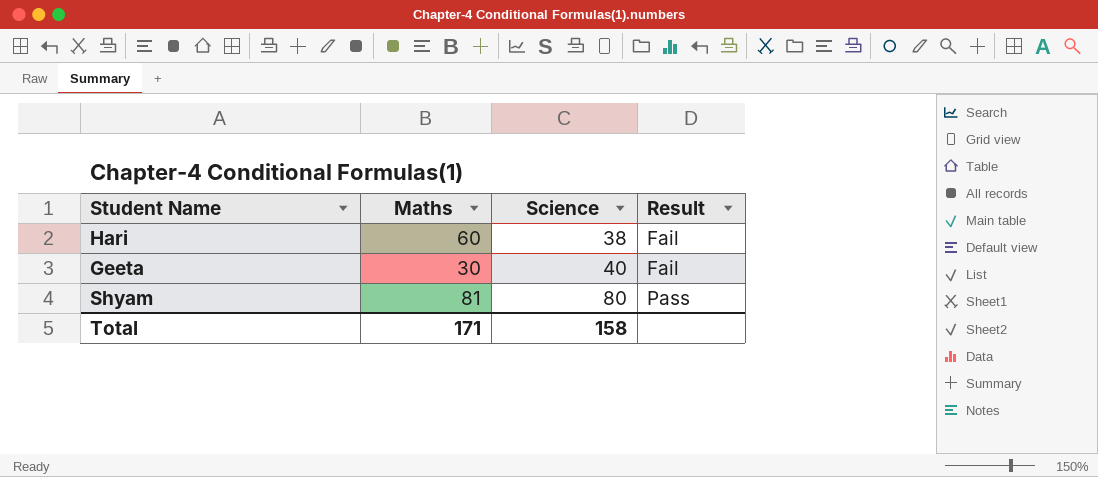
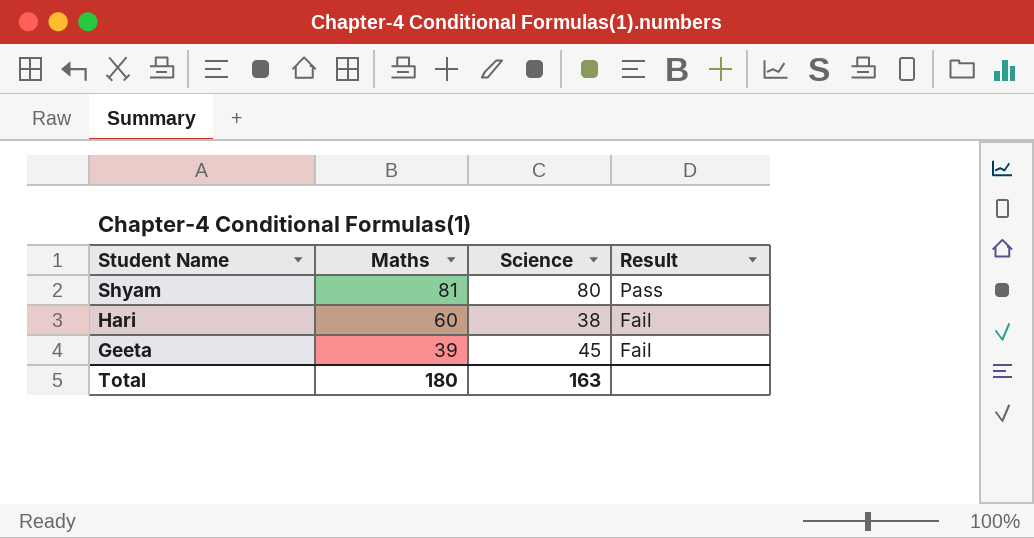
row order: Science ascending -> Student Name descending
Geeta | Maths: 30 -> 39
Geeta | Science: 40 -> 45
Total | Maths: 171 -> 180
Total | Science: 158 -> 163

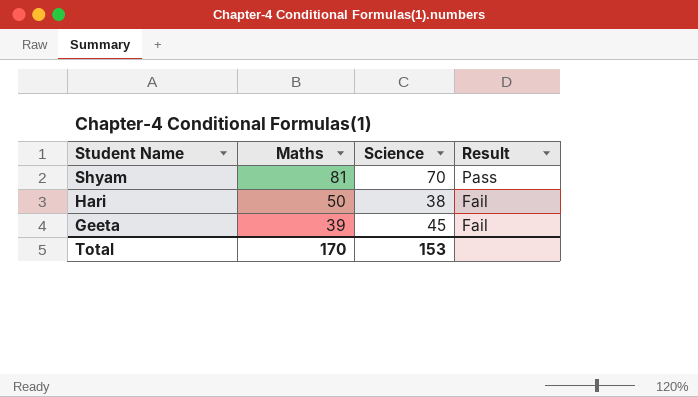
Shyam | Science: 80 -> 70
Hari | Maths: 60 -> 50
Total | Maths: 180 -> 170
Total | Science: 163 -> 153

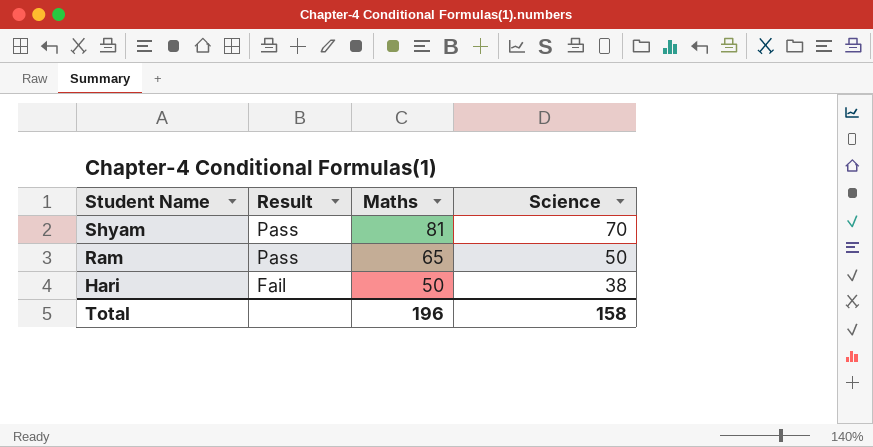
column Result | position: 4 -> 2
row Geeta: 39 | 45 | Fail -> none
row Ram: none -> Pass | 65 | 50
Total | Maths: 170 -> 196
Total | Science: 153 -> 158

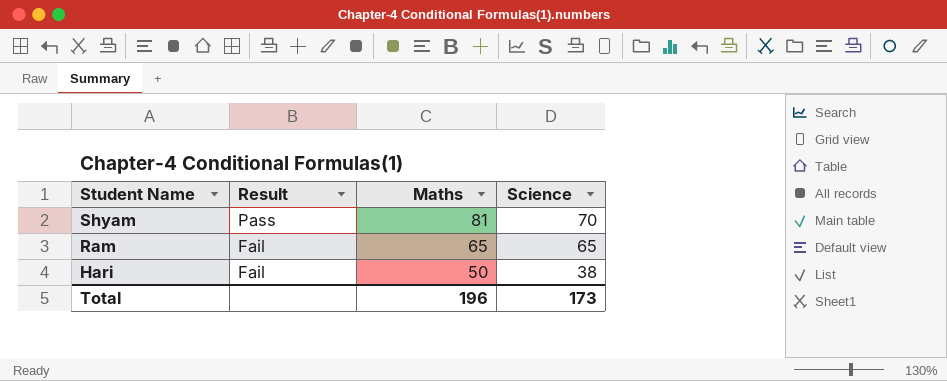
Ram | Result: Pass -> Fail
Ram | Science: 50 -> 65
Total | Science: 158 -> 173

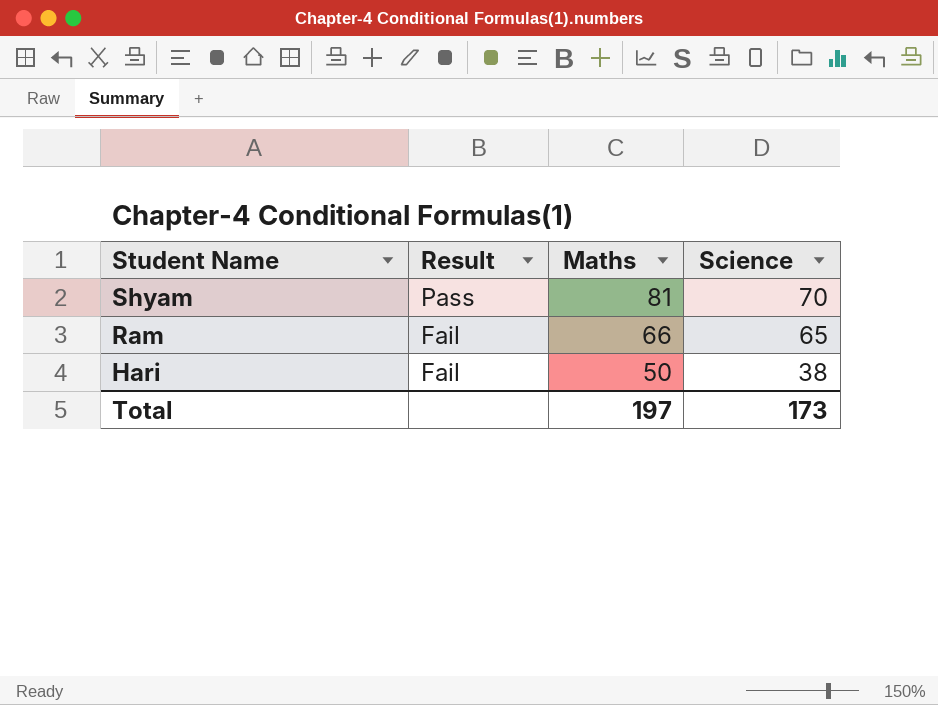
Ram | Maths: 65 -> 66
Total | Maths: 196 -> 197

